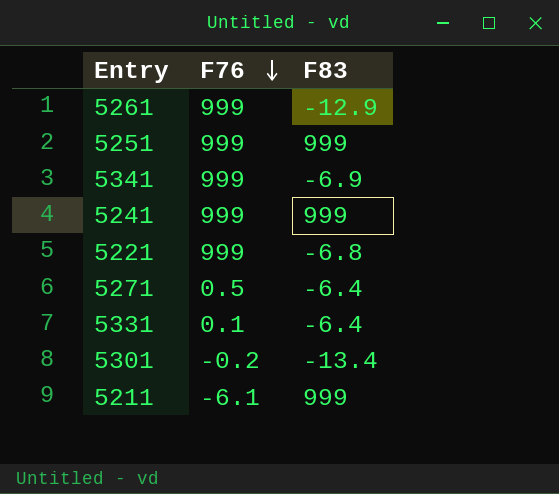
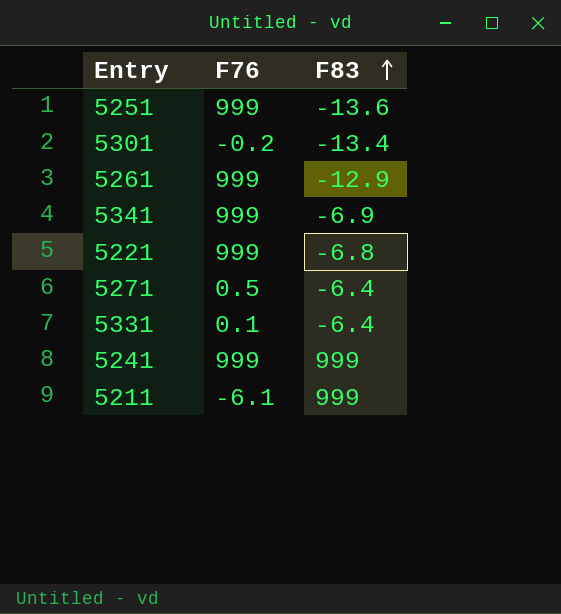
row order: F76 descending -> F83 ascending
5251 | F83: 999 -> -13.6

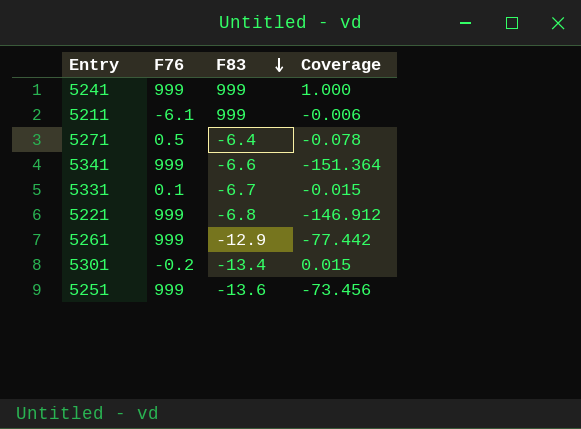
row order: F83 ascending -> F83 descending
column Coverage | formula: none -> [F76] / [F83]
5341 | F83: -6.9 -> -6.6
5331 | F83: -6.4 -> -6.7

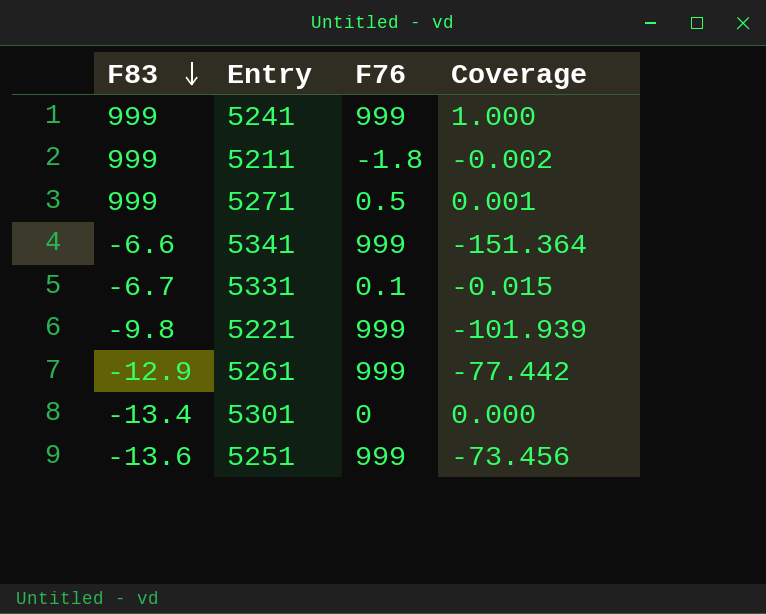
column F83 | position: 3 -> 1
5211 | F76: -6.1 -> -1.8
5211 | Coverage: -0.006 -> -0.002
5271 | F83: -6.4 -> 999
5271 | Coverage: -0.078 -> 0.001
5221 | F83: -6.8 -> -9.8
5221 | Coverage: -146.912 -> -101.939
5301 | F76: -0.2 -> 0
5301 | Coverage: 0.015 -> 0.000

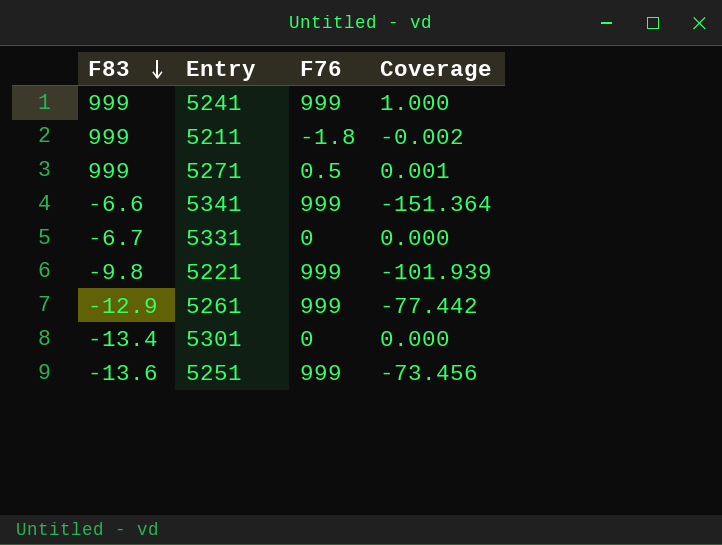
5331 | F76: 0.1 -> 0
5331 | Coverage: -0.015 -> 0.000

